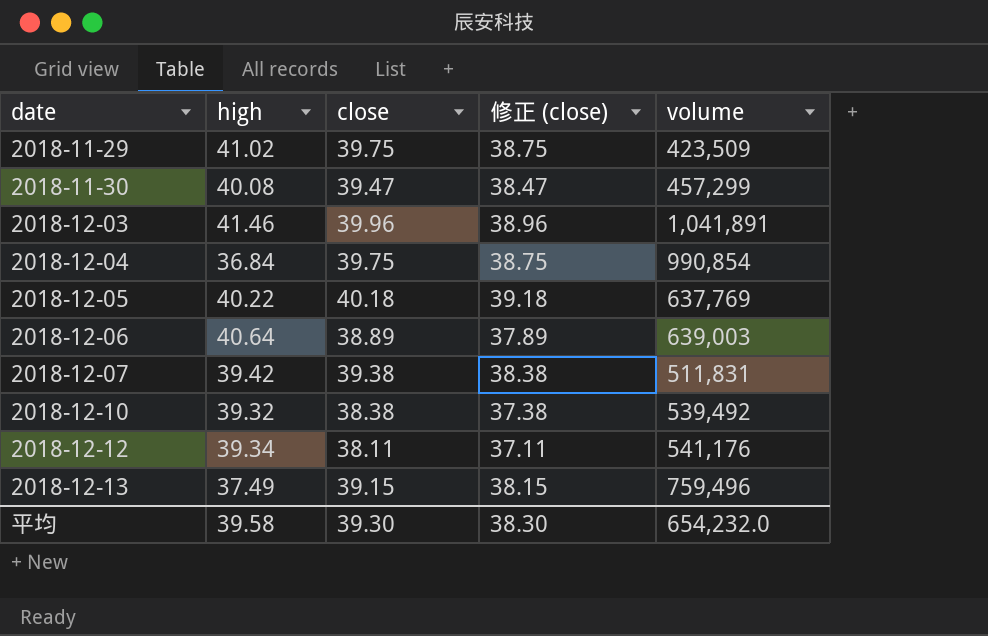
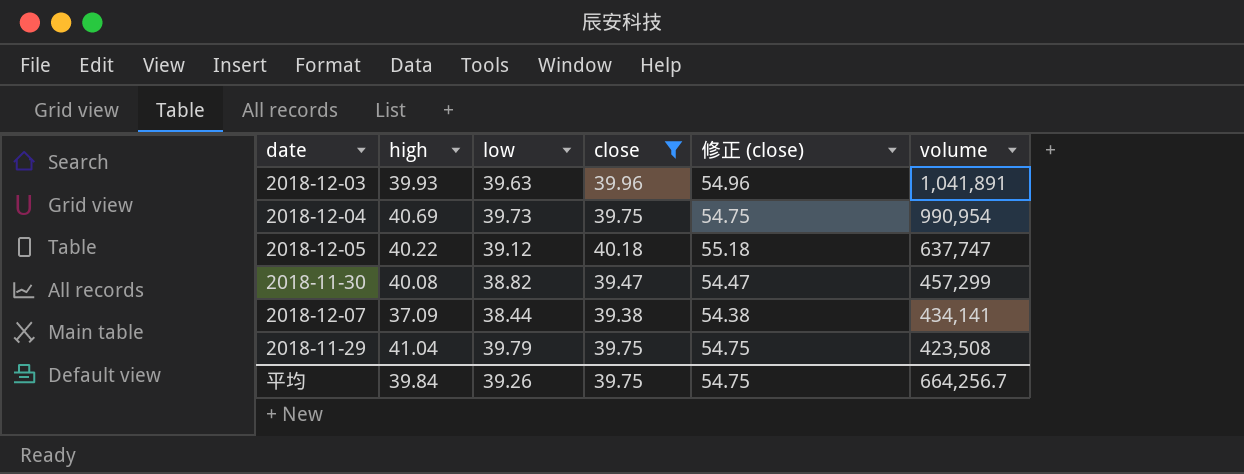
filter: none -> close >= 39.38
row order: date ascending -> volume descending
column low | position: none -> 3
column 修正 (close) | formula: [close] - 1 -> [close] + 15
2018-12-03 | high: 41.46 -> 39.93
2018-12-04 | high: 36.84 -> 40.69
2018-12-04 | volume: 990,854 -> 990,954
2018-12-05 | volume: 637,769 -> 637,747
2018-12-07 | high: 39.42 -> 37.09
2018-12-07 | volume: 511,831 -> 434,141
2018-11-29 | high: 41.02 -> 41.04
2018-11-29 | volume: 423,509 -> 423,508
平均 | high: 39.58 -> 39.84
平均 | close: 39.30 -> 39.75
平均 | 修正 (close): 38.30 -> 54.75
平均 | volume: 654,232.0 -> 664,256.7

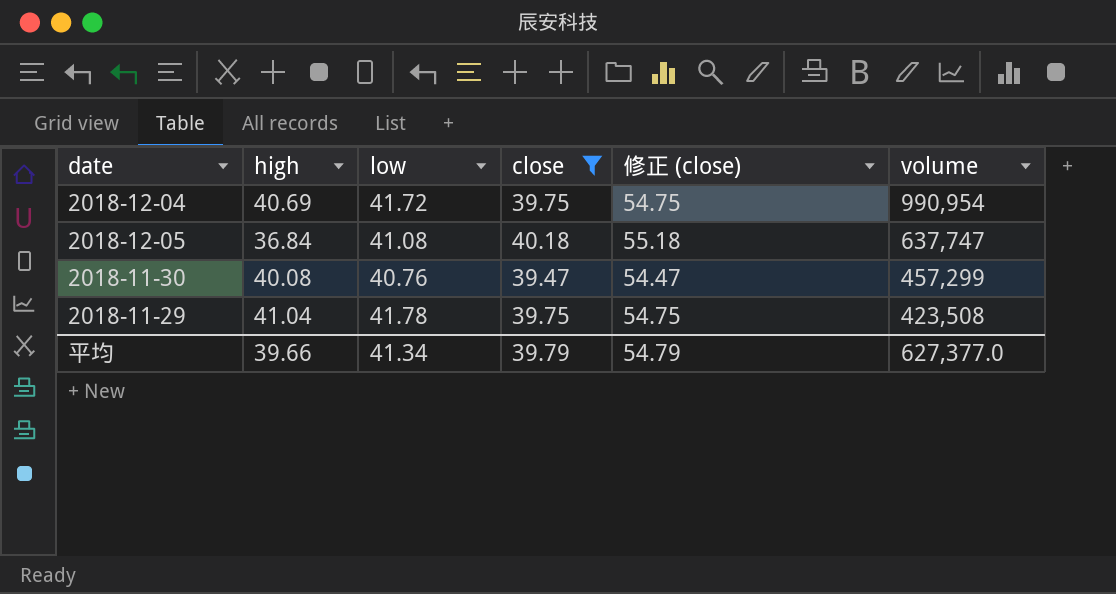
row 2018-12-03: 39.93 | 39.63 | 39.96 | 54.96 | 1,041,891 -> none
row 2018-12-07: 37.09 | 38.44 | 39.38 | 54.38 | 434,141 -> none
2018-12-04 | low: 39.73 -> 41.72
2018-12-05 | high: 40.22 -> 36.84
2018-12-05 | low: 39.12 -> 41.08
2018-11-30 | low: 38.82 -> 40.76
2018-11-29 | low: 39.79 -> 41.78
平均 | high: 39.84 -> 39.66
平均 | low: 39.26 -> 41.34
平均 | close: 39.75 -> 39.79
平均 | 修正 (close): 54.75 -> 54.79
平均 | volume: 664,256.7 -> 627,377.0

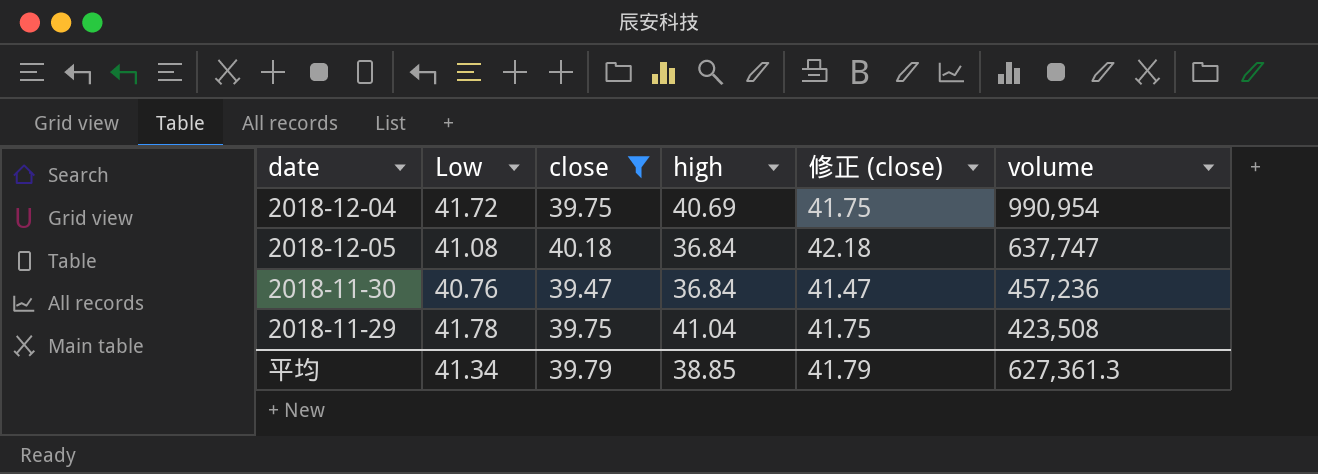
column name: low -> Low
column high | position: 2 -> 4
column 修正 (close) | formula: [close] + 15 -> [close] + 2
2018-11-30 | high: 40.08 -> 36.84
2018-11-30 | volume: 457,299 -> 457,236
平均 | high: 39.66 -> 38.85
平均 | 修正 (close): 54.79 -> 41.79
平均 | volume: 627,377.0 -> 627,361.3

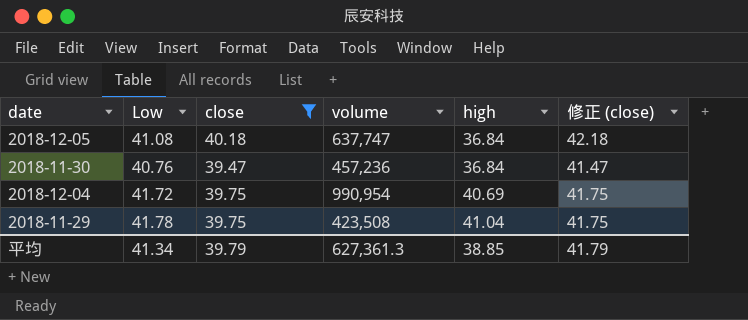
row order: volume descending -> high ascending
column volume | position: 6 -> 4

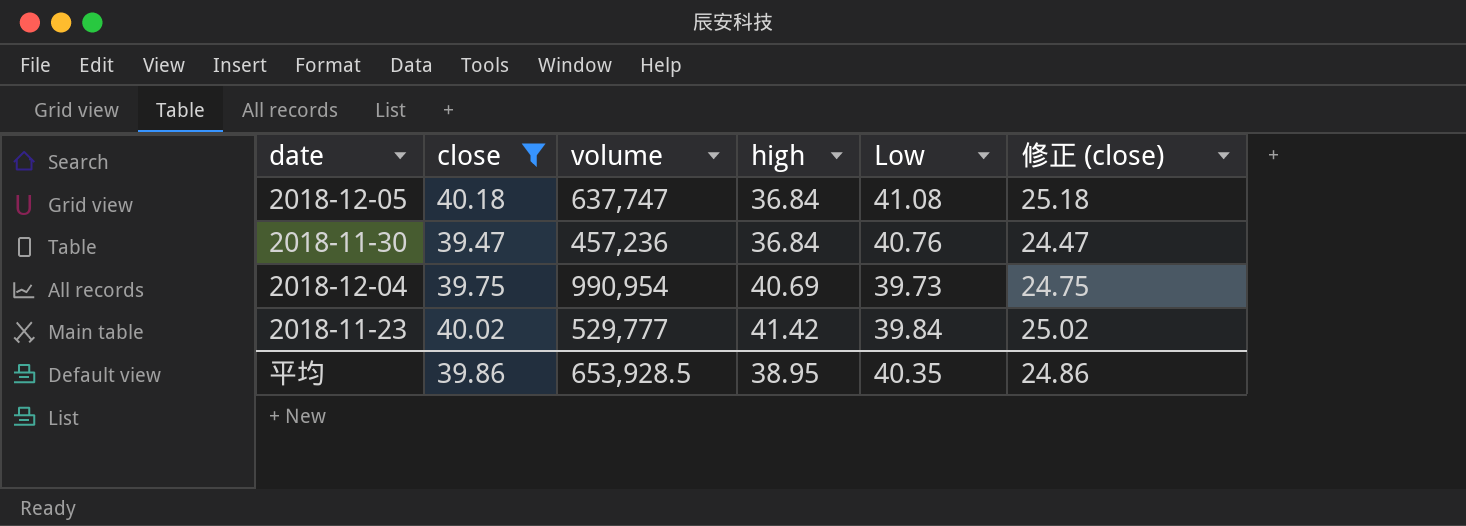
column Low | position: 2 -> 5
column 修正 (close) | formula: [close] + 2 -> [close] - 15
row 2018-11-29: 41.78 | 39.75 | 423,508 | 41.04 | 41.75 -> none
2018-12-04 | Low: 41.72 -> 39.73
row 2018-11-23: none -> 40.02 | 529,777 | 41.42 | 39.84 | 25.02
平均 | close: 39.79 -> 39.86
平均 | volume: 627,361.3 -> 653,928.5
平均 | high: 38.85 -> 38.95
平均 | Low: 41.34 -> 40.35
平均 | 修正 (close): 41.79 -> 24.86

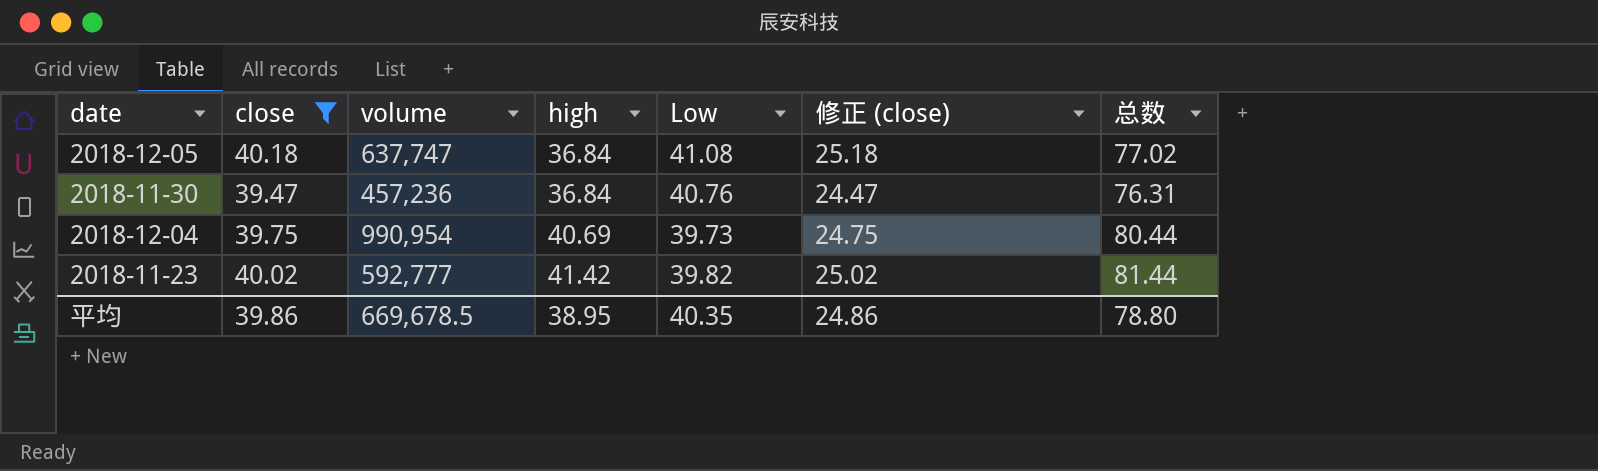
column 总数 | formula: none -> [close] + [high]
2018-11-23 | volume: 529,777 -> 592,777
2018-11-23 | Low: 39.84 -> 39.82
平均 | volume: 653,928.5 -> 669,678.5

